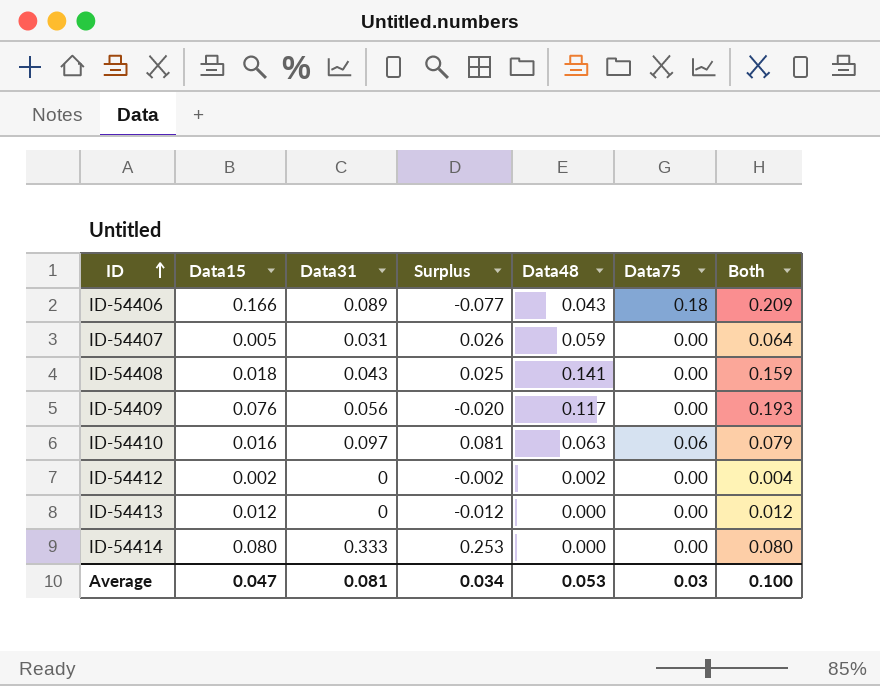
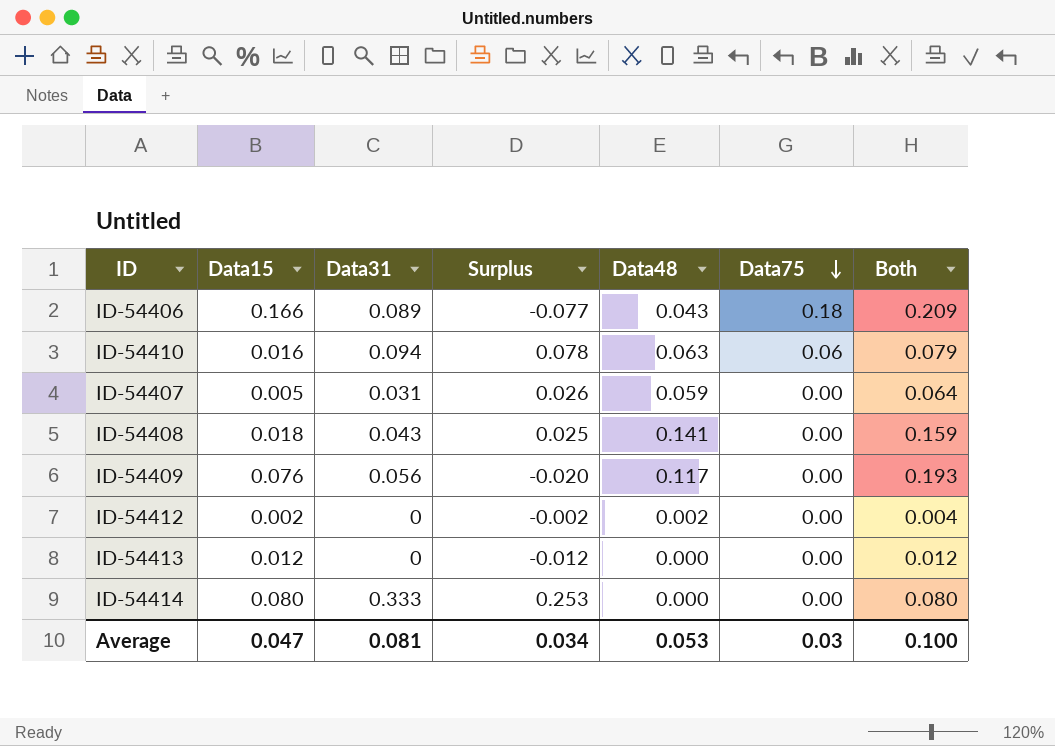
row order: ID ascending -> Data75 descending
ID-54410 | Data31: 0.097 -> 0.094
ID-54410 | Surplus: 0.081 -> 0.078

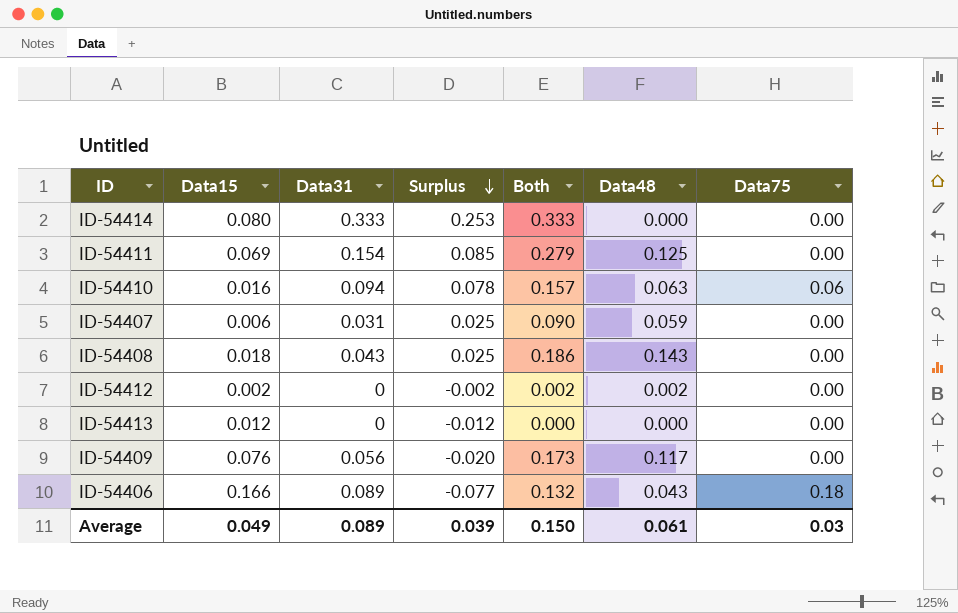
row order: Data75 descending -> Surplus descending
column Both | formula: [Data15] + [Data48] -> [Data31] + [Data48]
column Both | position: 7 -> 5
row ID-54411: none -> 0.069 | 0.154 | 0.085 | 0.279 | 0.125 | 0.00
ID-54407 | Data15: 0.005 -> 0.006
ID-54407 | Surplus: 0.026 -> 0.025
ID-54408 | Data48: 0.141 -> 0.143
Average | Data15: 0.047 -> 0.049
Average | Data31: 0.081 -> 0.089
Average | Surplus: 0.034 -> 0.039
Average | Both: 0.100 -> 0.150
Average | Data48: 0.053 -> 0.061

